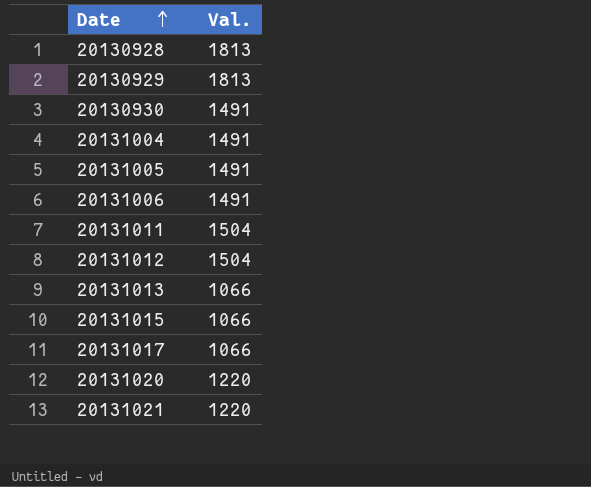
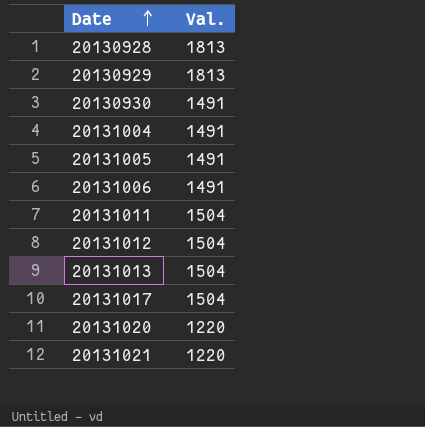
row 20131015: 1066 -> none
20131013 | Val.: 1066 -> 1504
20131017 | Val.: 1066 -> 1504

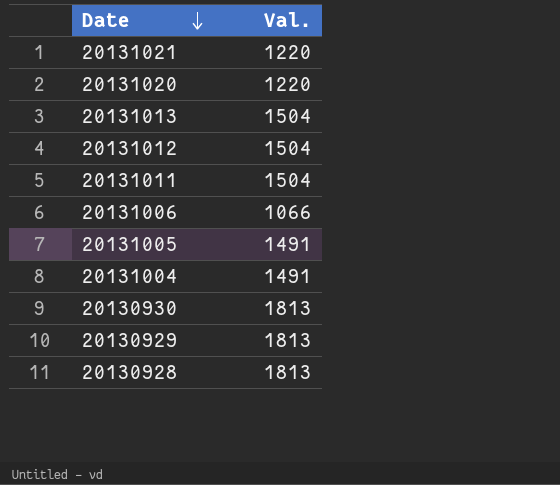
row order: Date ascending -> Date descending
row 20131017: 1504 -> none
20131006 | Val.: 1491 -> 1066
20130930 | Val.: 1491 -> 1813

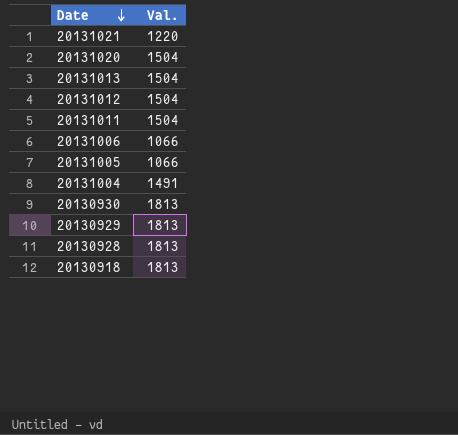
20131020 | Val.: 1220 -> 1504
20131005 | Val.: 1491 -> 1066
row 20130918: none -> 1813

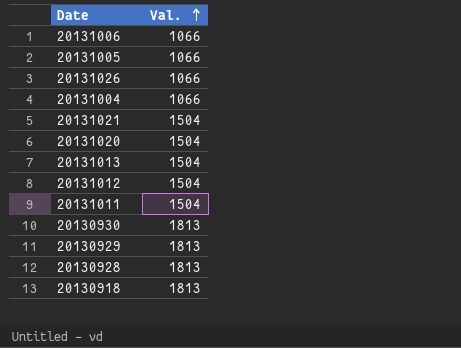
row order: Date descending -> Val. ascending
row 20131026: none -> 1066
20131004 | Val.: 1491 -> 1066
20131021 | Val.: 1220 -> 1504

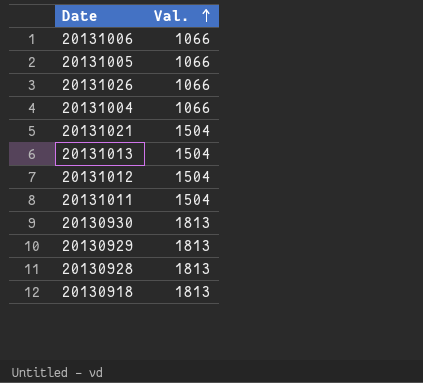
row 20131020: 1504 -> none

